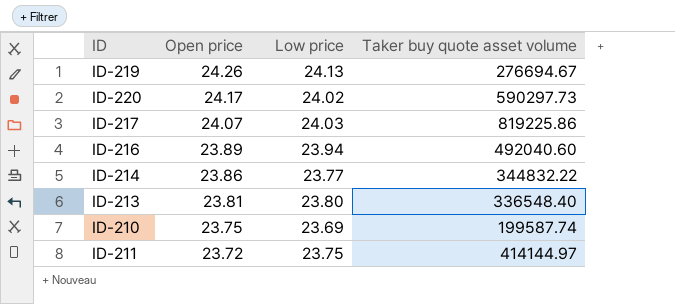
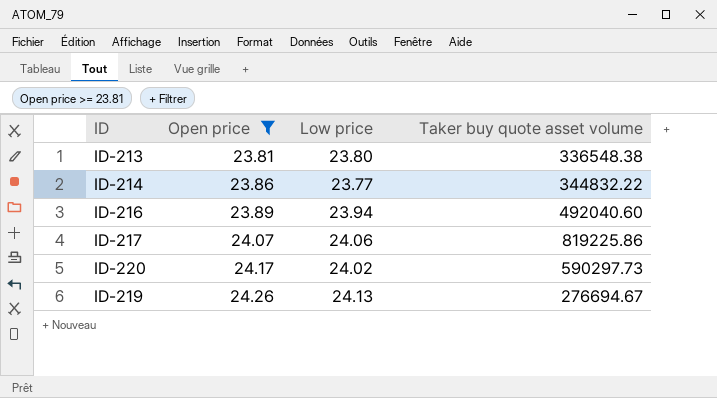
filter: none -> Open price >= 23.81
row order: Open price descending -> Open price ascending
ID-213 | Taker buy quote asset volume: 336548.40 -> 336548.38
ID-217 | Low price: 24.03 -> 24.06

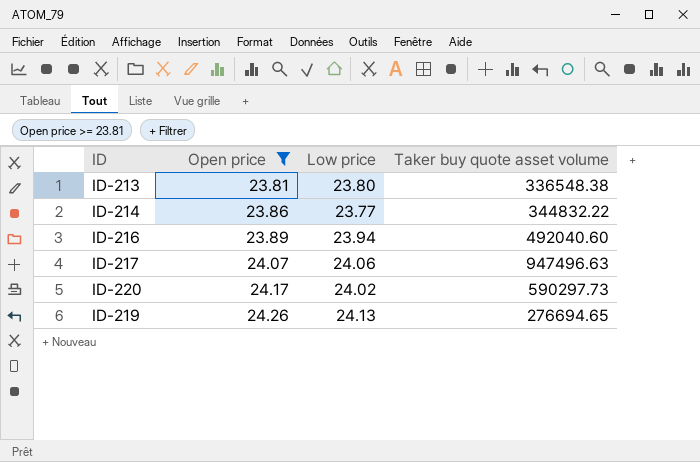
ID-217 | Taker buy quote asset volume: 819225.86 -> 947496.63
ID-219 | Taker buy quote asset volume: 276694.67 -> 276694.65

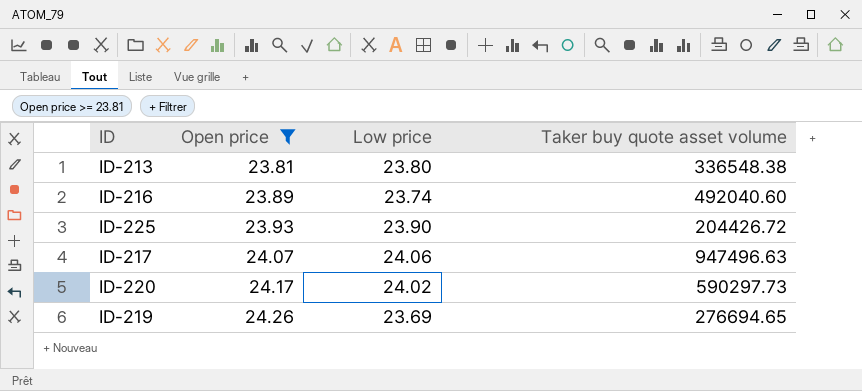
row ID-214: 23.86 | 23.77 | 344832.22 -> none
ID-216 | Low price: 23.94 -> 23.74
row ID-225: none -> 23.93 | 23.90 | 204426.72
ID-219 | Low price: 24.13 -> 23.69

